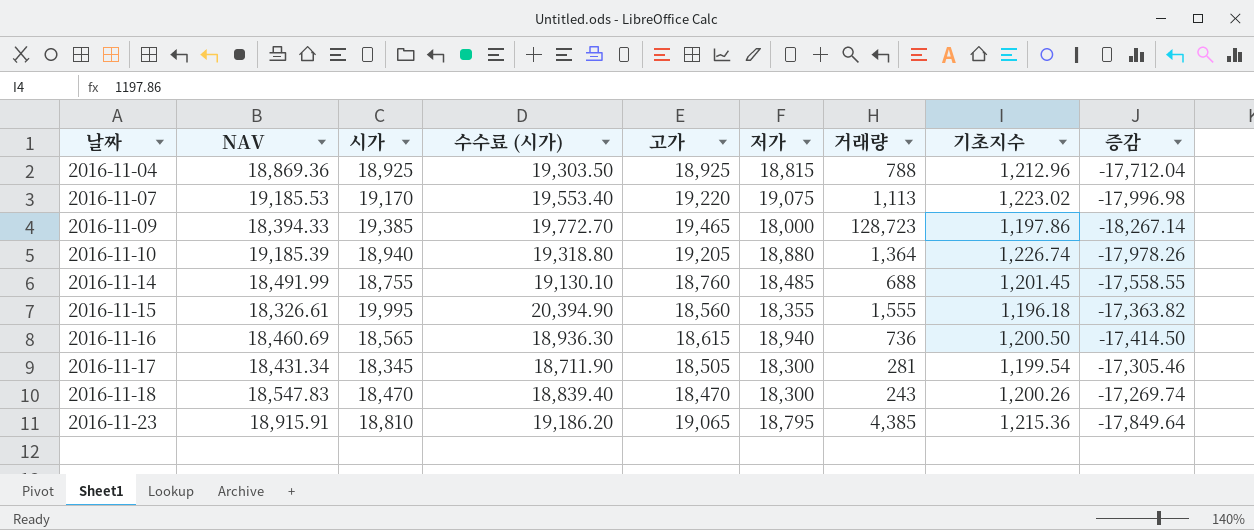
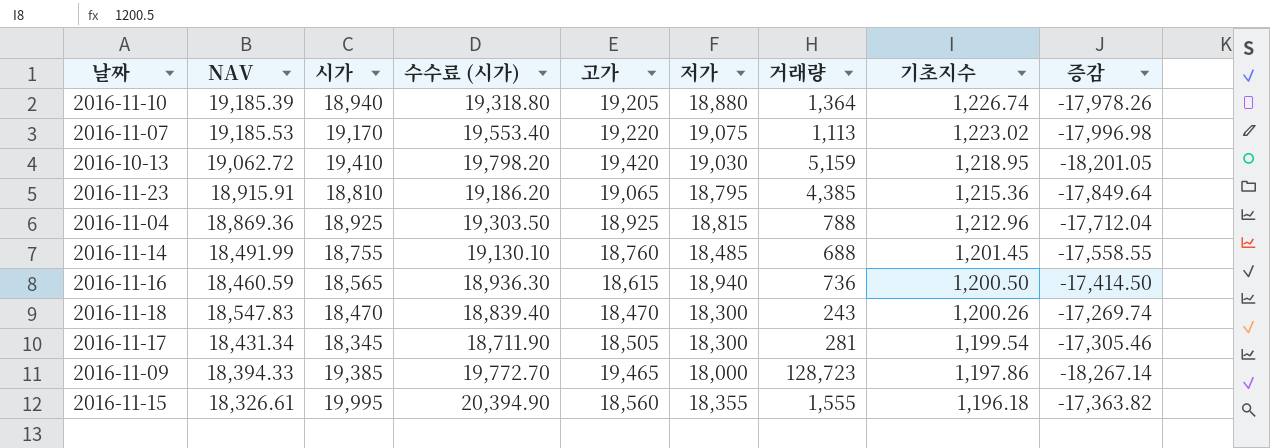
row order: 날짜 ascending -> 기초지수 descending
row 2016-10-13: none -> 19,062.72 | 19,410 | 19,798.20 | 19,420 | 19,030 | 5,159 | 1,218.95 | -18,201.05
2016-11-16 | NAV: 18,460.69 -> 18,460.59

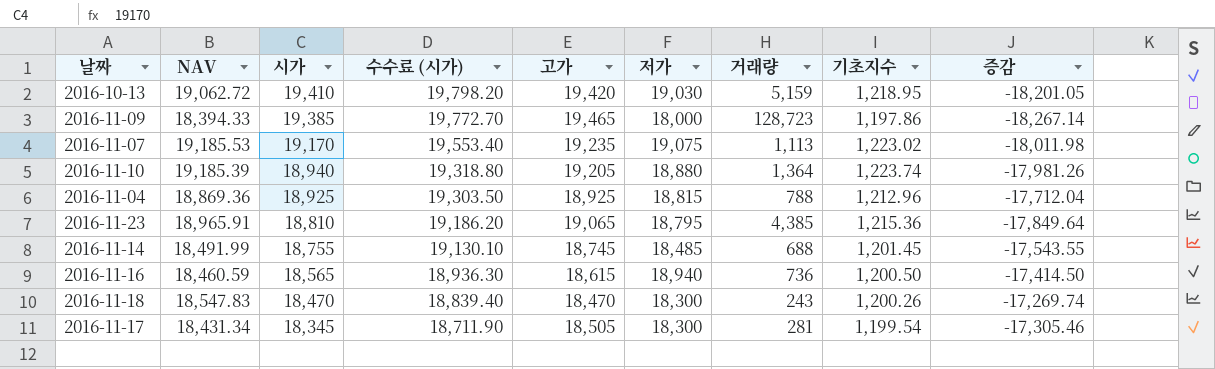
row order: 기초지수 descending -> 시가 descending
row 2016-11-15: 18,326.61 | 19,995 | 20,394.90 | 18,560 | 18,355 | 1,555 | 1,196.18 | -17,363.82 -> none
2016-11-07 | 고가: 19,220 -> 19,235
2016-11-07 | 증감: -17,996.98 -> -18,011.98
2016-11-10 | 기초지수: 1,226.74 -> 1,223.74
2016-11-10 | 증감: -17,978.26 -> -17,981.26
2016-11-23 | NAV: 18,915.91 -> 18,965.91
2016-11-14 | 고가: 18,760 -> 18,745
2016-11-14 | 증감: -17,558.55 -> -17,543.55

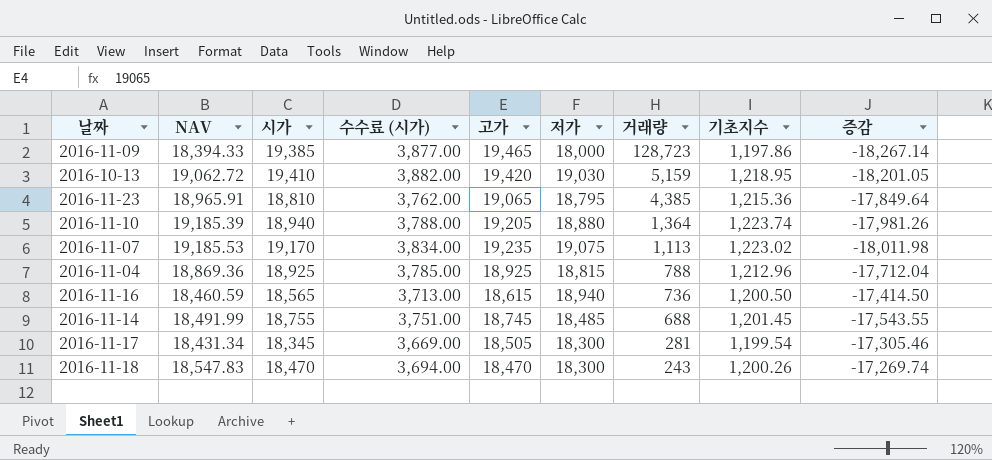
row order: 시가 descending -> 거래량 descending
column 수수료 (시가) | formula: [시가] * 1.02 -> [시가] * 0.2

